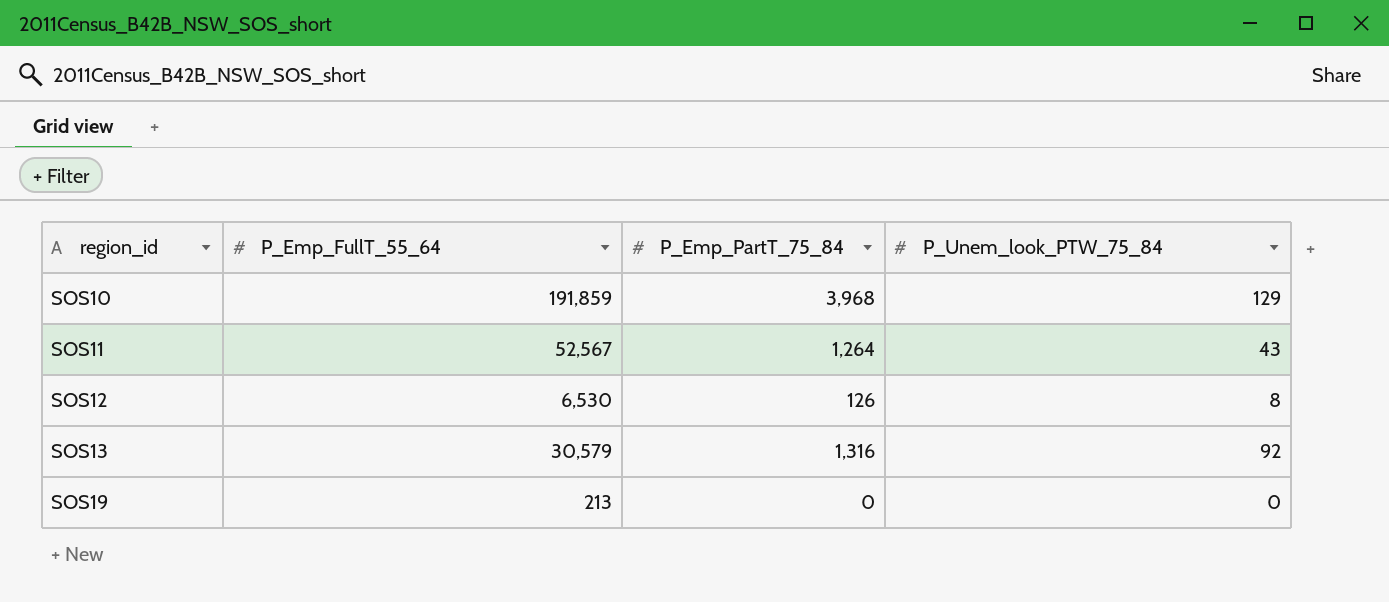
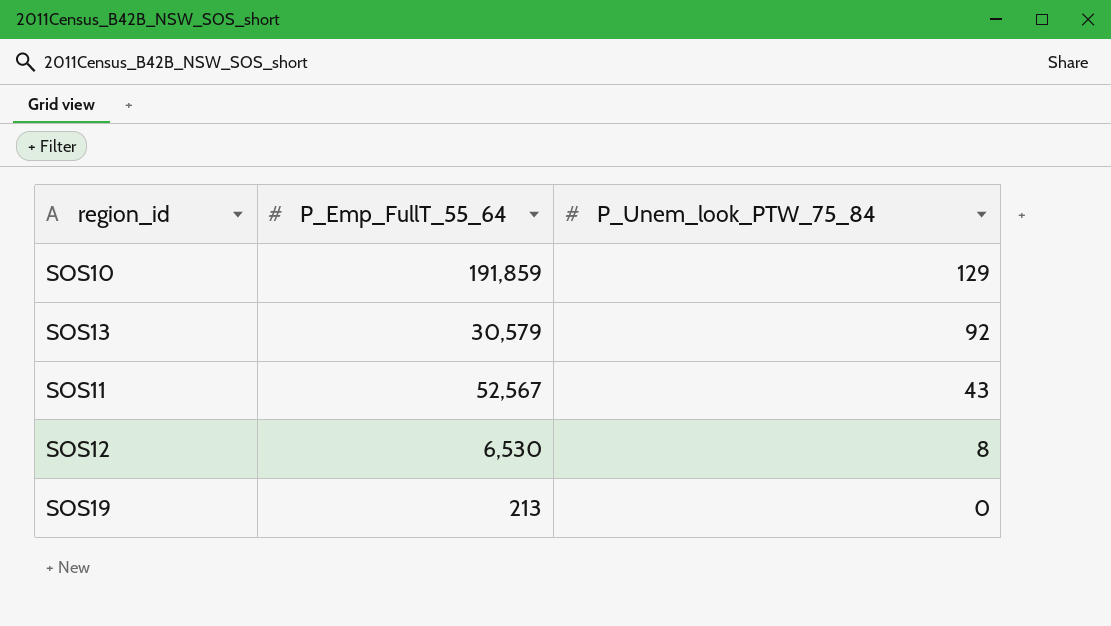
row order: region_id ascending -> P_Unem_look_PTW_75_84 descending
column P_Emp_PartT_75_84 | position: 3 -> none

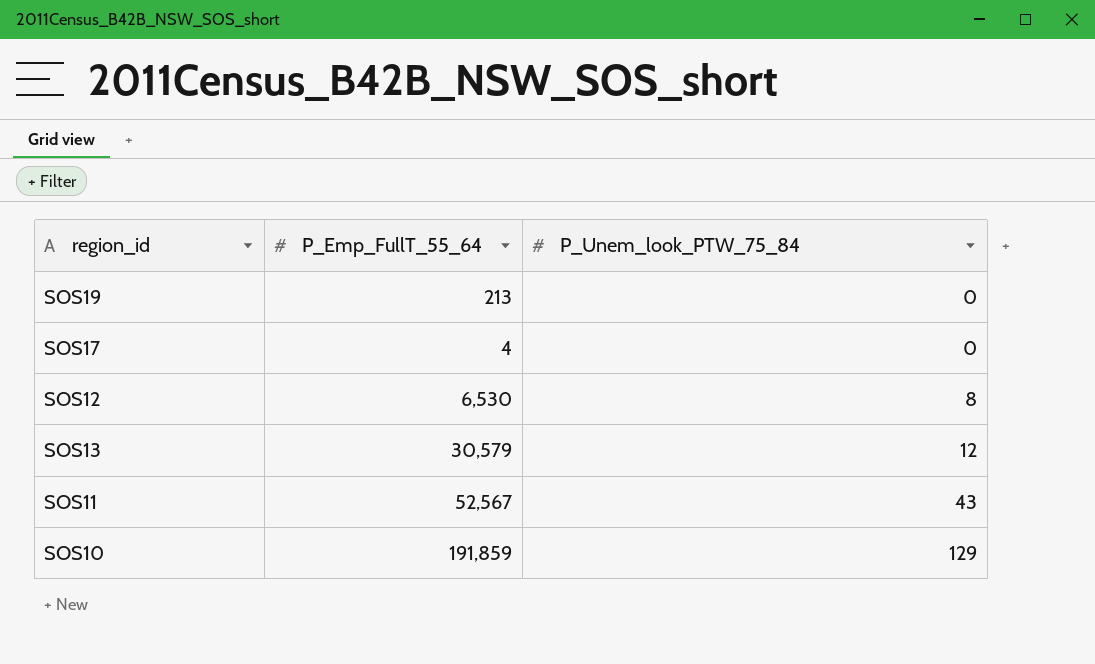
row order: P_Unem_look_PTW_75_84 descending -> P_Unem_look_PTW_75_84 ascending
row SOS17: none -> 4 | 0
SOS13 | P_Unem_look_PTW_75_84: 92 -> 12

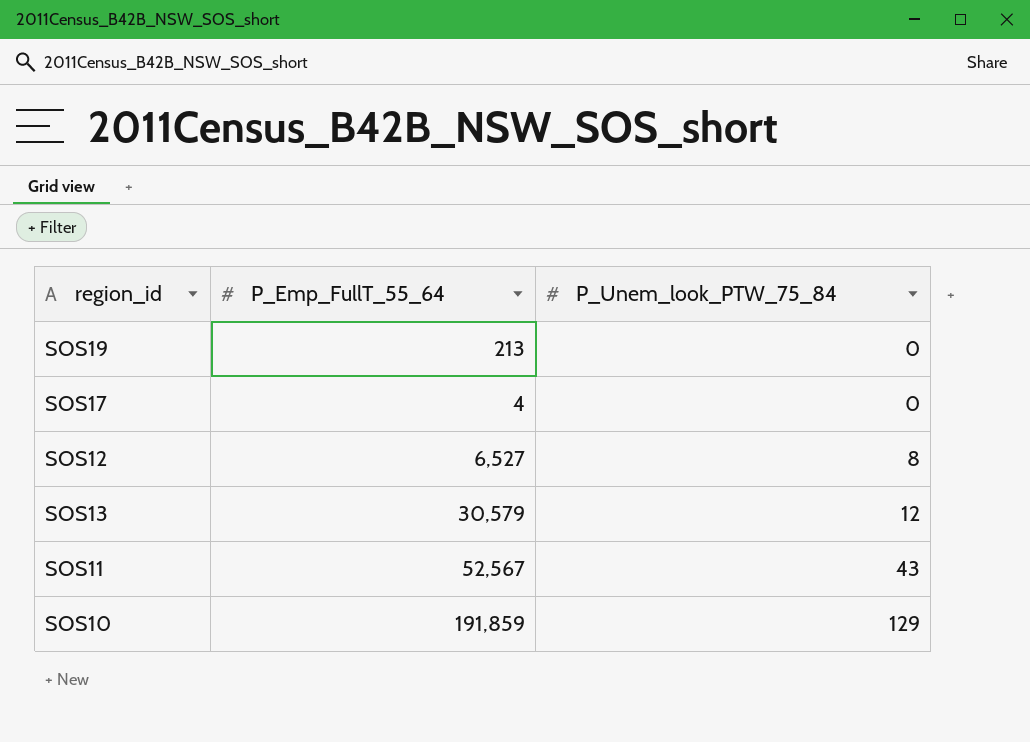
SOS12 | P_Emp_FullT_55_64: 6,530 -> 6,527

